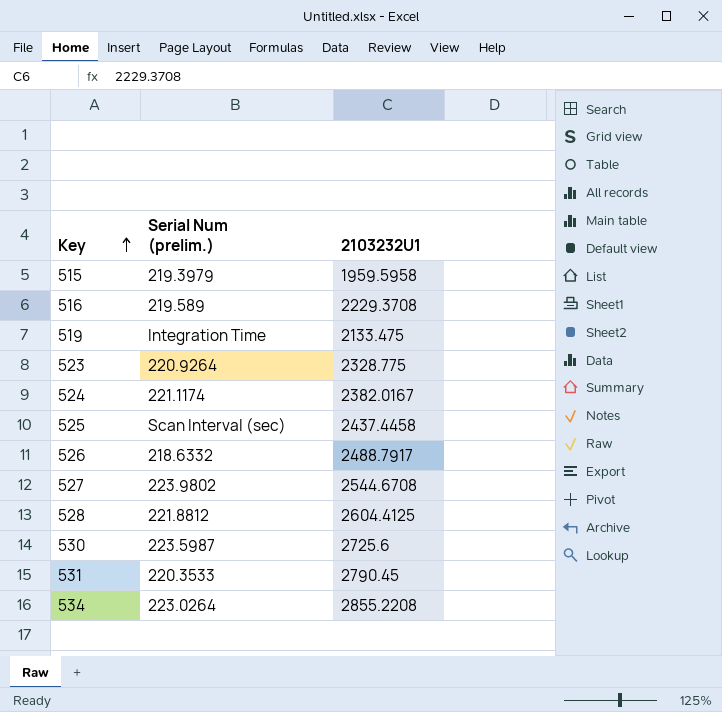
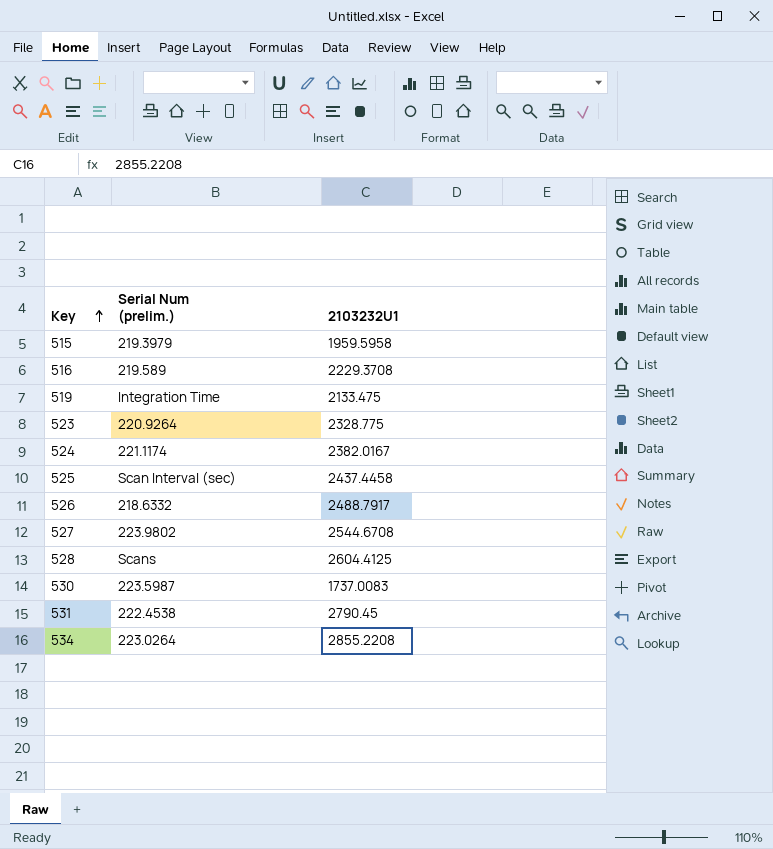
528 | Serial Num (prelim.): 221.8812 -> Scans
530 | 2103232U1: 2725.6 -> 1737.0083
531 | Serial Num (prelim.): 220.3533 -> 222.4538

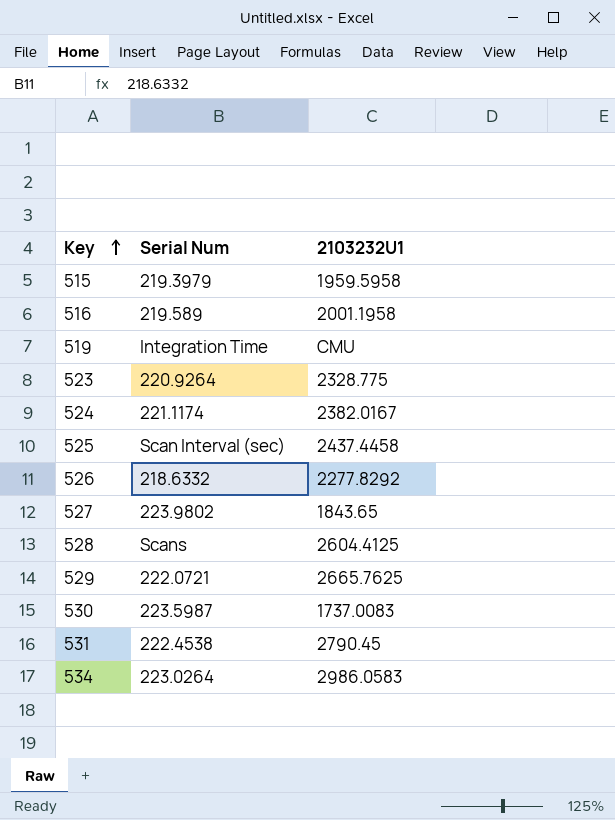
column name: Serial Num (prelim.) -> Serial Num
516 | 2103232U1: 2229.3708 -> 2001.1958
519 | 2103232U1: 2133.475 -> CMU
526 | 2103232U1: 2488.7917 -> 2277.8292
527 | 2103232U1: 2544.6708 -> 1843.65
row 529: none -> 222.0721 | 2665.7625
534 | 2103232U1: 2855.2208 -> 2986.0583

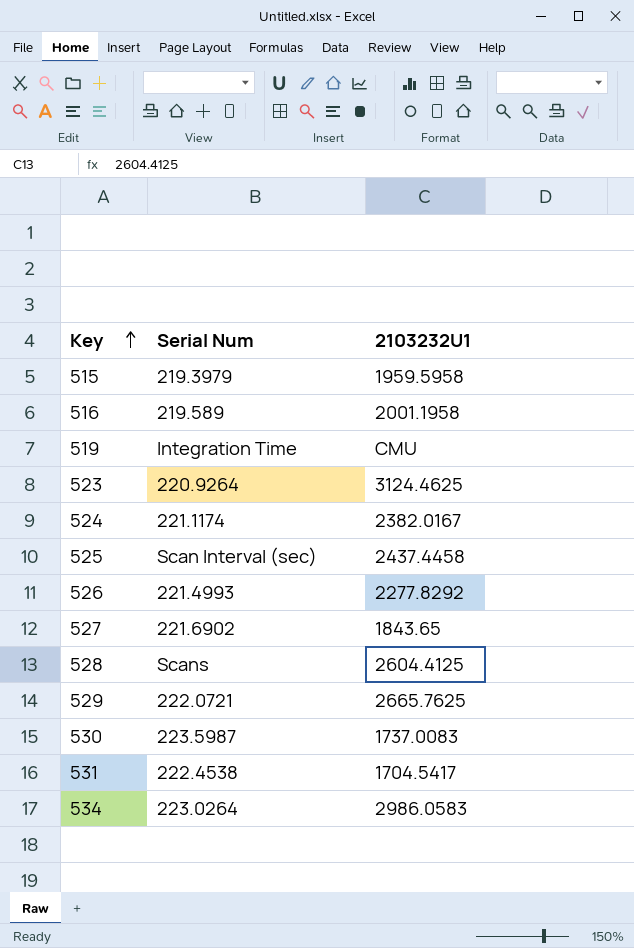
523 | 2103232U1: 2328.775 -> 3124.4625
526 | Serial Num: 218.6332 -> 221.4993
527 | Serial Num: 223.9802 -> 221.6902
531 | 2103232U1: 2790.45 -> 1704.5417

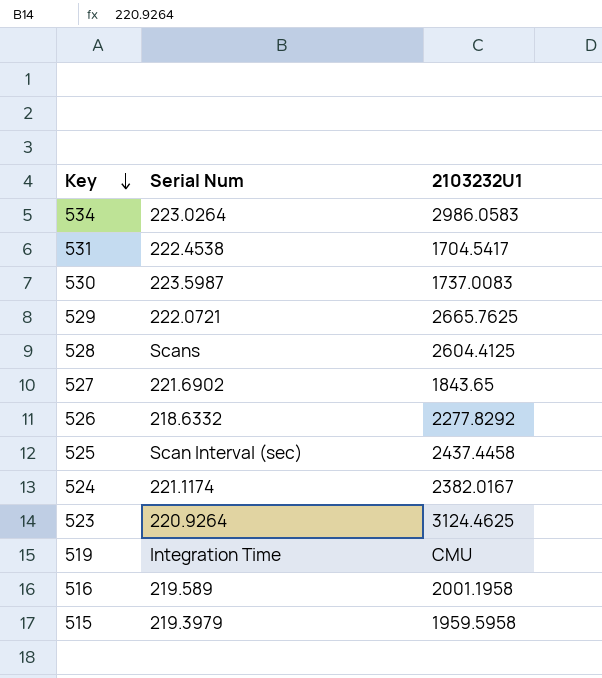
row order: Key ascending -> Key descending
526 | Serial Num: 221.4993 -> 218.6332

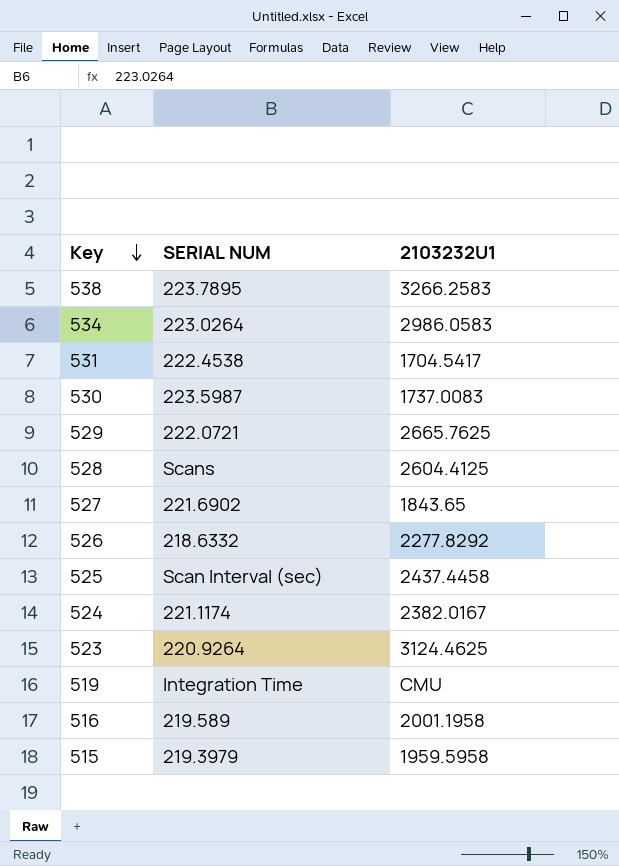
column name: Serial Num -> SERIAL NUM
row 538: none -> 223.7895 | 3266.2583

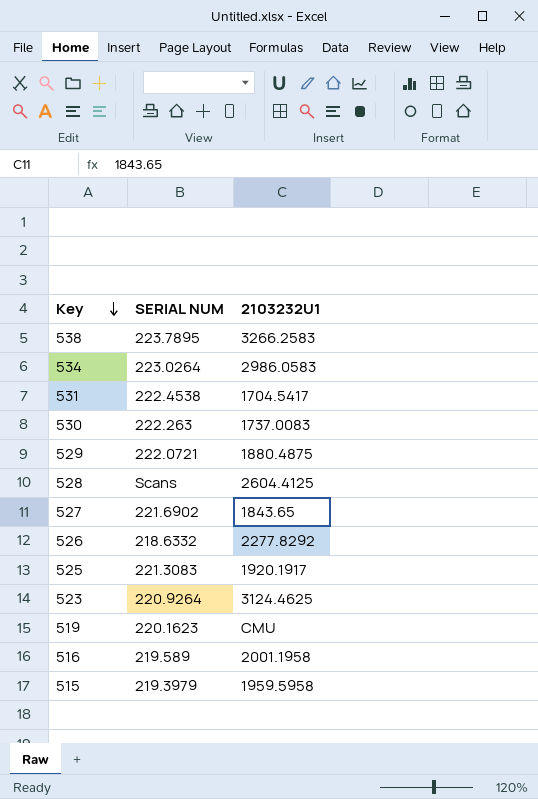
row 524: 221.1174 | 2382.0167 -> none
530 | SERIAL NUM: 223.5987 -> 222.263
529 | 2103232U1: 2665.7625 -> 1880.4875
525 | SERIAL NUM: Scan Interval (sec) -> 221.3083
525 | 2103232U1: 2437.4458 -> 1920.1917
519 | SERIAL NUM: Integration Time -> 220.1623

